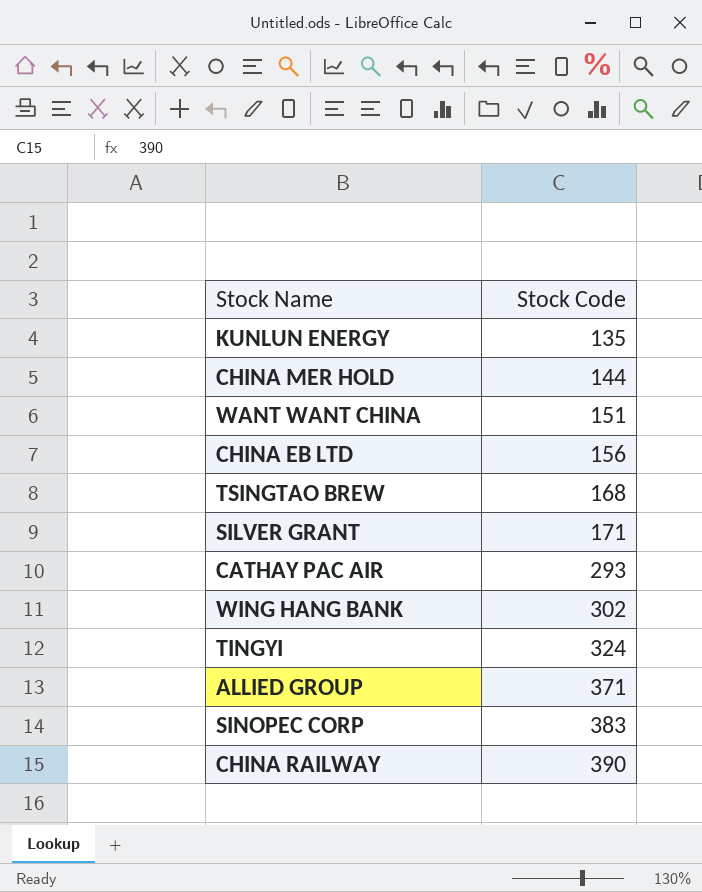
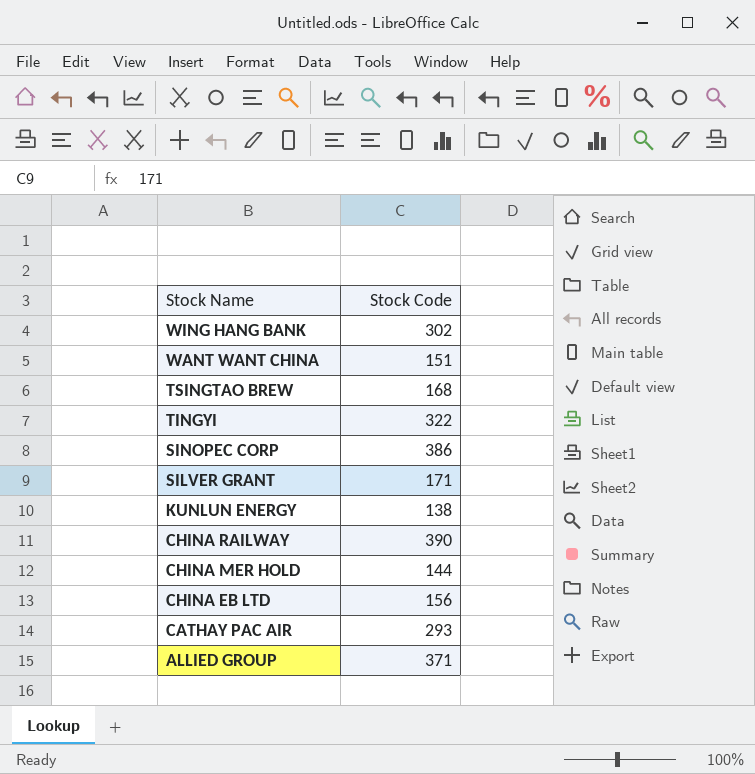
row order: Stock Code ascending -> Stock Name descending
TINGYI | Stock Code: 324 -> 322
SINOPEC CORP | Stock Code: 383 -> 386
KUNLUN ENERGY | Stock Code: 135 -> 138

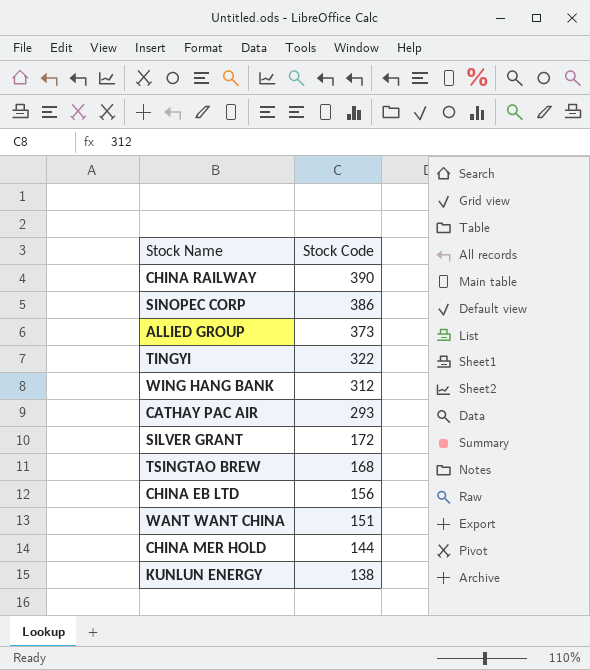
row order: Stock Name descending -> Stock Code descending
ALLIED GROUP | Stock Code: 371 -> 373
WING HANG BANK | Stock Code: 302 -> 312
SILVER GRANT | Stock Code: 171 -> 172

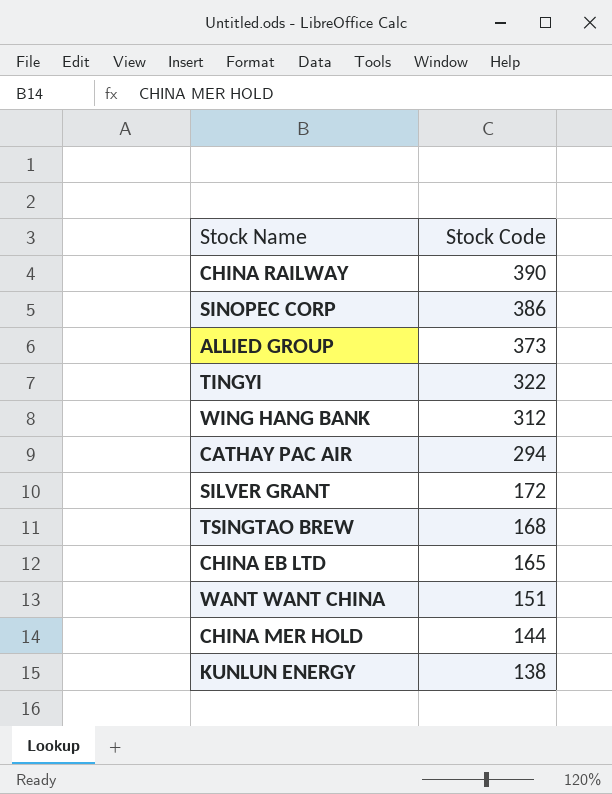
CATHAY PAC AIR | Stock Code: 293 -> 294
CHINA EB LTD | Stock Code: 156 -> 165

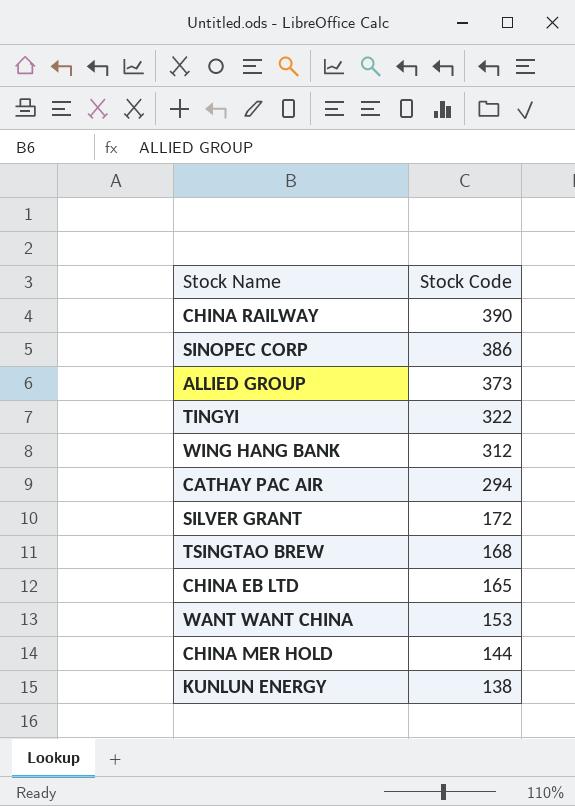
WANT WANT CHINA | Stock Code: 151 -> 153

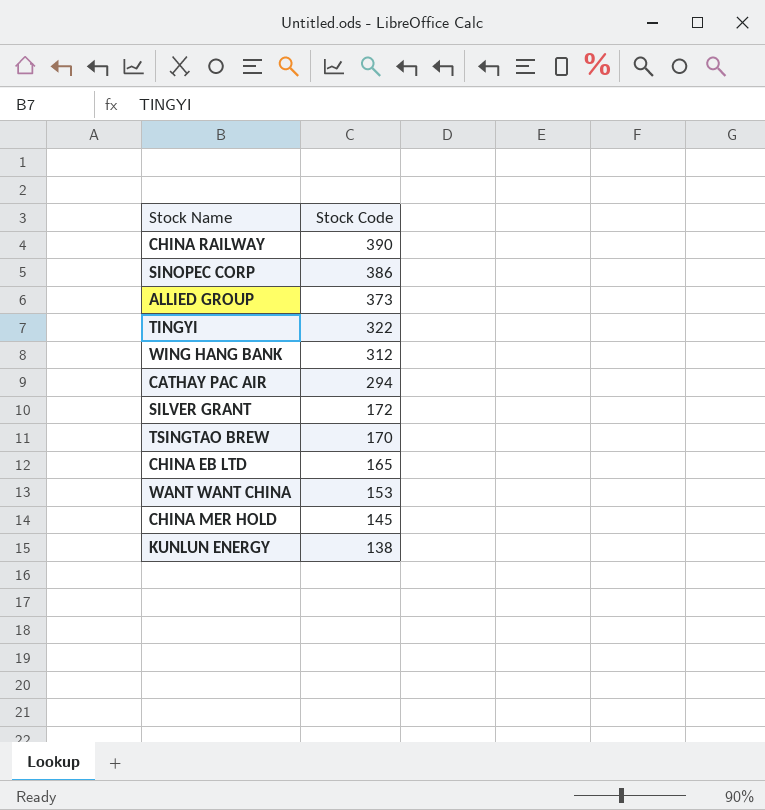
TSINGTAO BREW | Stock Code: 168 -> 170
CHINA MER HOLD | Stock Code: 144 -> 145

